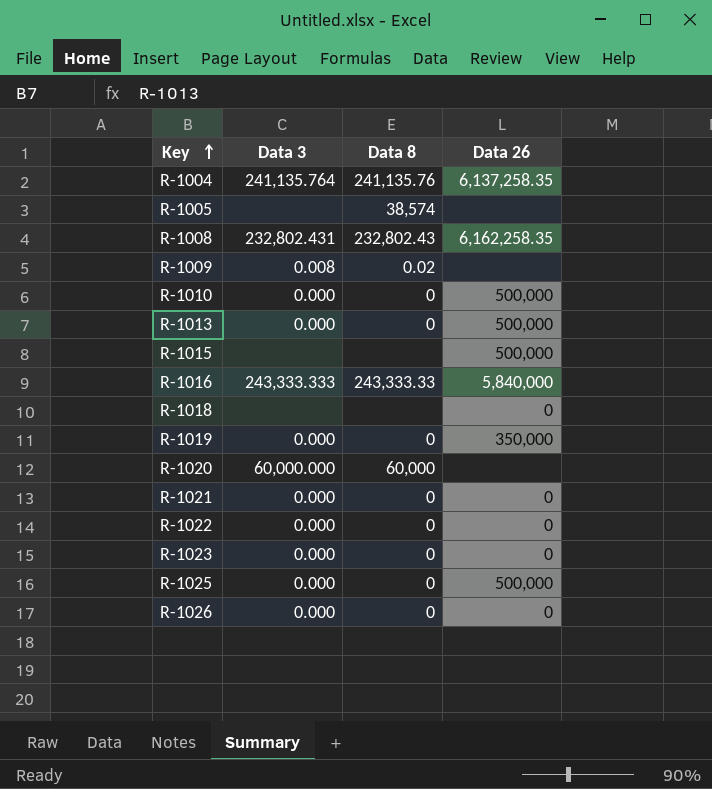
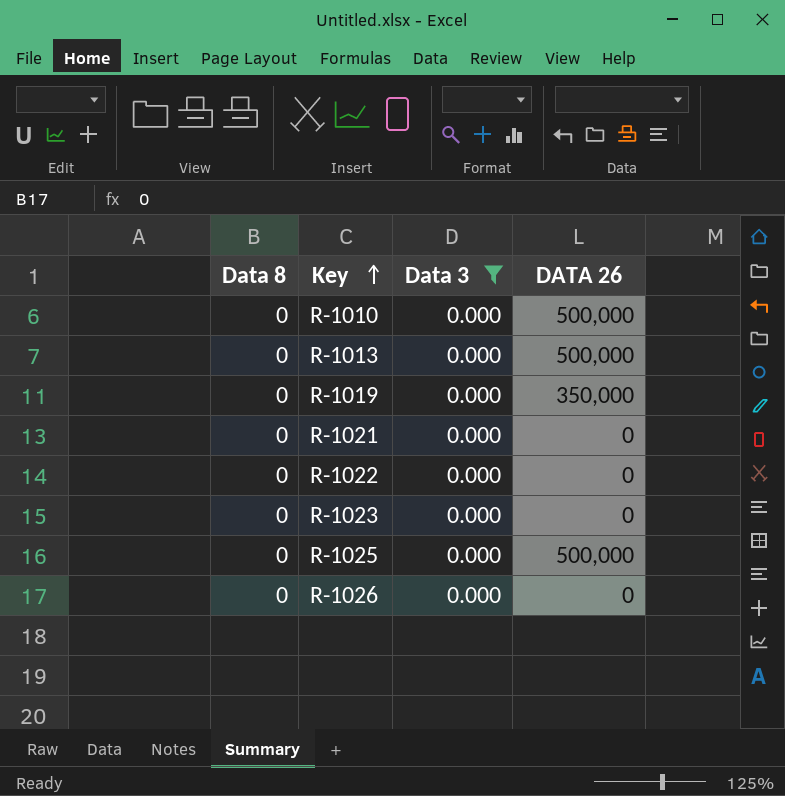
filter: none -> Data 3 = 0.000
column Data 8 | position: 3 -> 1
column name: Data 26 -> DATA 26

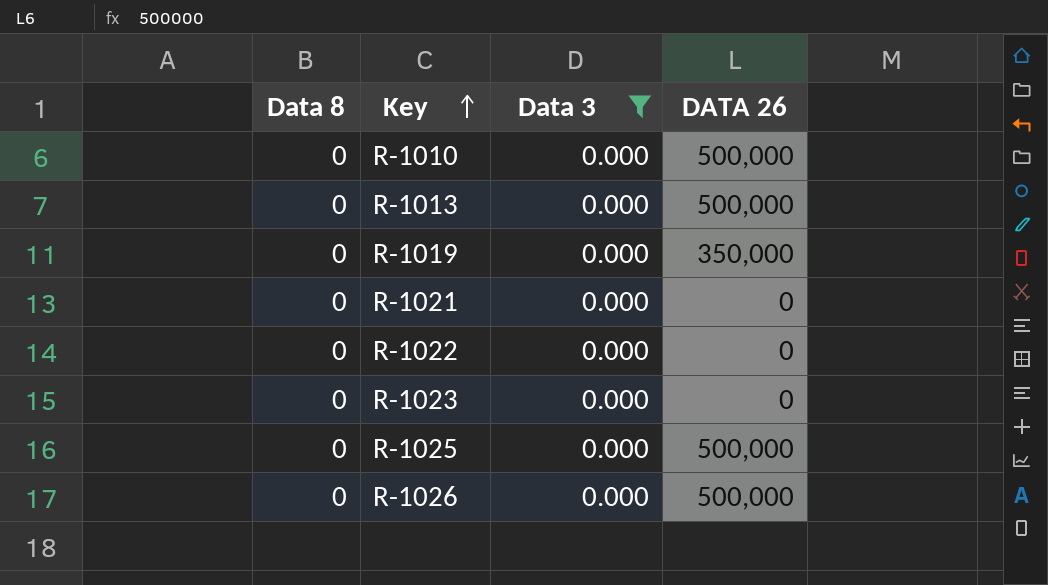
R-1026 | DATA 26: 0 -> 500,000

